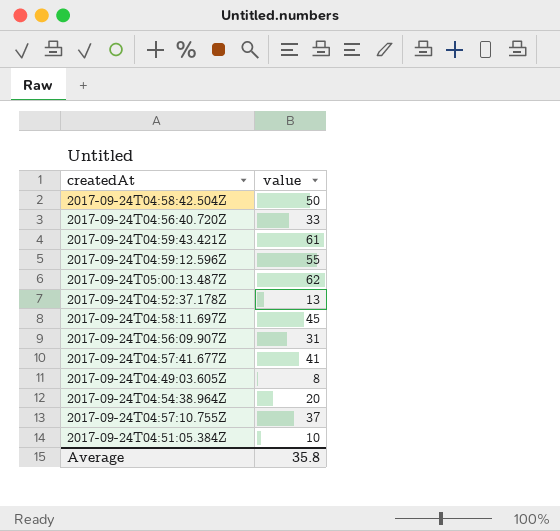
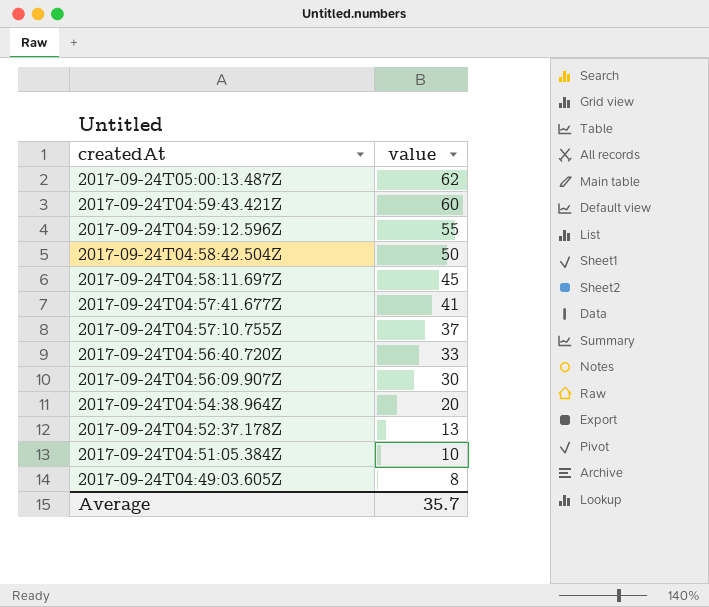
row order: none -> createdAt descending
2017-09-24T04:59:43.421Z | value: 61 -> 60
2017-09-24T04:56:09.907Z | value: 31 -> 30
Average | value: 35.8 -> 35.7

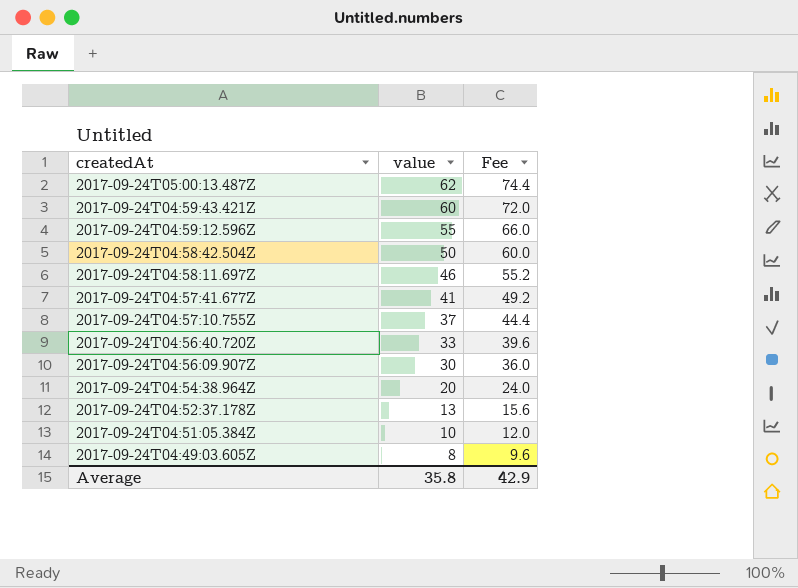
column Fee | formula: none -> [value] * 1.2
2017-09-24T04:58:11.697Z | value: 45 -> 46
Average | value: 35.7 -> 35.8

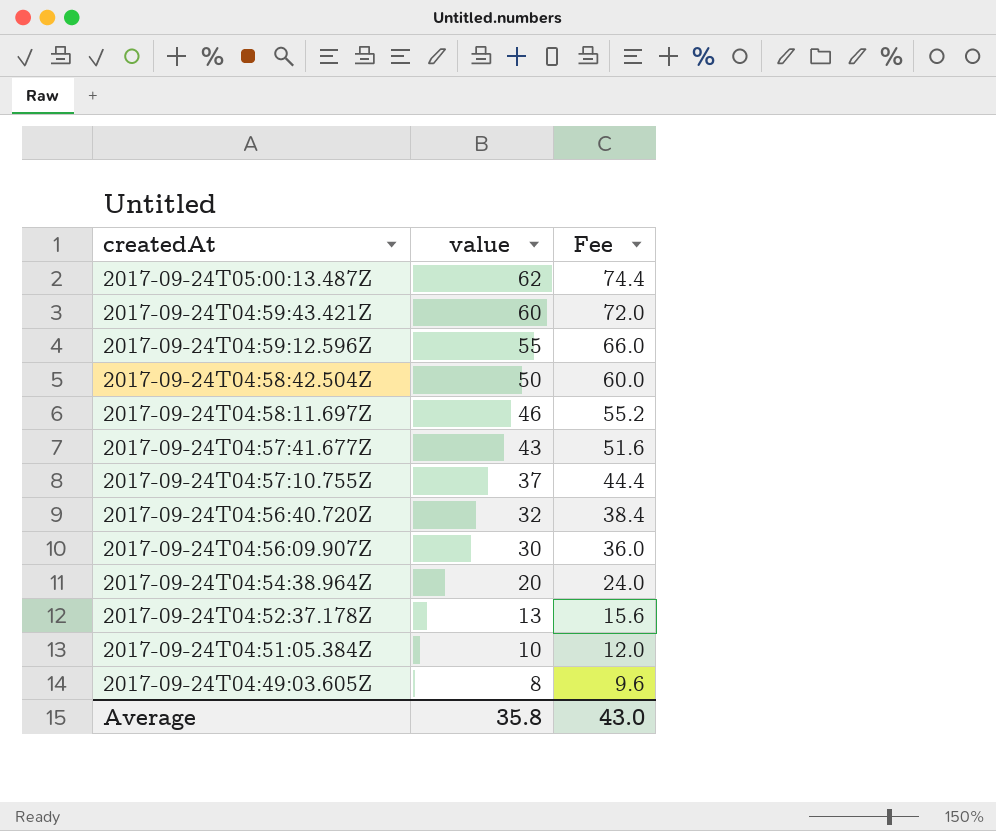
2017-09-24T04:57:41.677Z | value: 41 -> 43
2017-09-24T04:57:41.677Z | Fee: 49.2 -> 51.6
2017-09-24T04:56:40.720Z | value: 33 -> 32
2017-09-24T04:56:40.720Z | Fee: 39.6 -> 38.4
Average | Fee: 42.9 -> 43.0

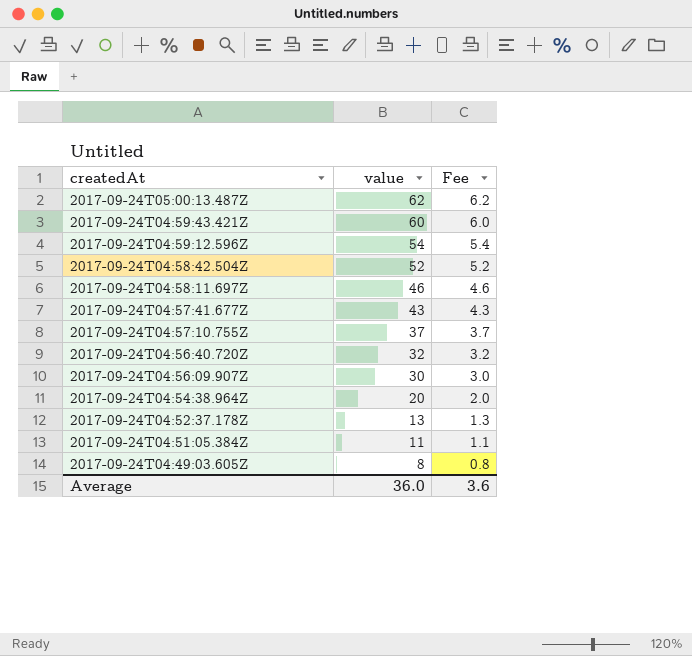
column Fee | formula: [value] * 1.2 -> [value] * 0.1
2017-09-24T04:59:12.596Z | value: 55 -> 54
2017-09-24T04:58:42.504Z | value: 50 -> 52
2017-09-24T04:51:05.384Z | value: 10 -> 11
Average | value: 35.8 -> 36.0
Average | Fee: 43.0 -> 3.6

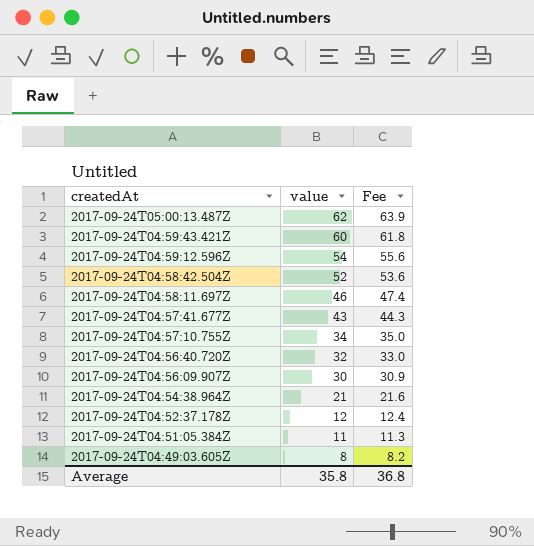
column Fee | formula: [value] * 0.1 -> [value] * 1.03
2017-09-24T04:57:10.755Z | value: 37 -> 34
2017-09-24T04:54:38.964Z | value: 20 -> 21
2017-09-24T04:52:37.178Z | value: 13 -> 12
Average | value: 36.0 -> 35.8
Average | Fee: 3.6 -> 36.8

